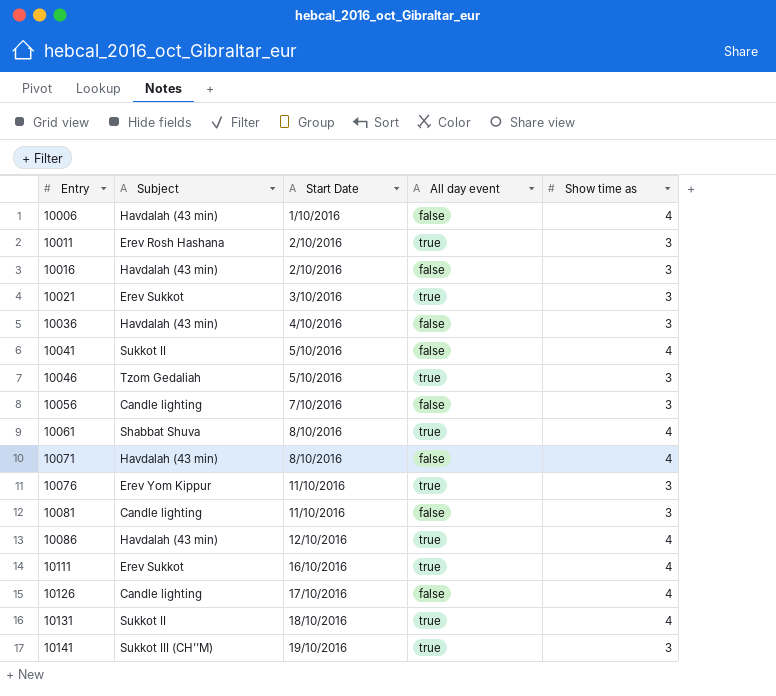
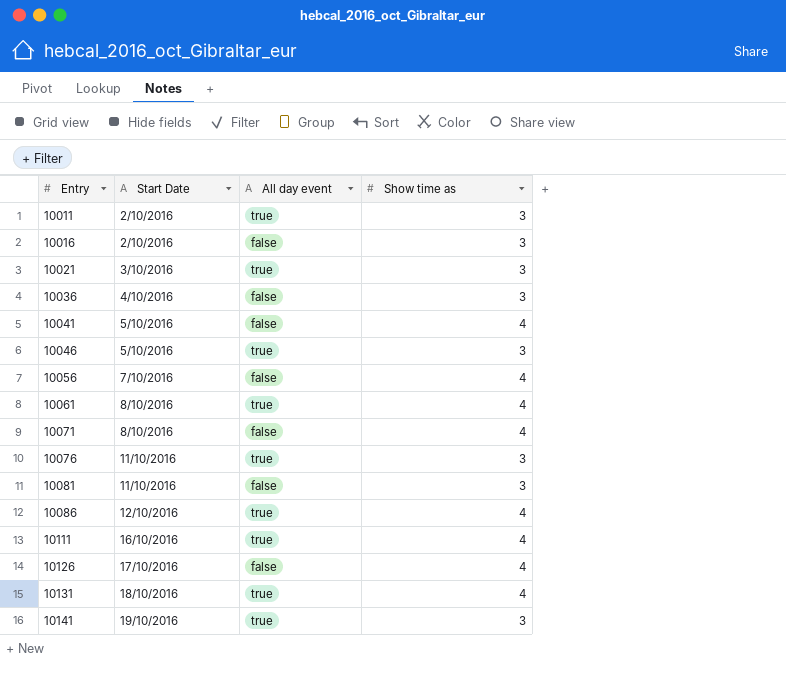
column Subject | position: 2 -> none
row 10006: Havdalah (43 min) | 1/10/2016 | false | 4 -> none
10056 | Show time as: 3 -> 4

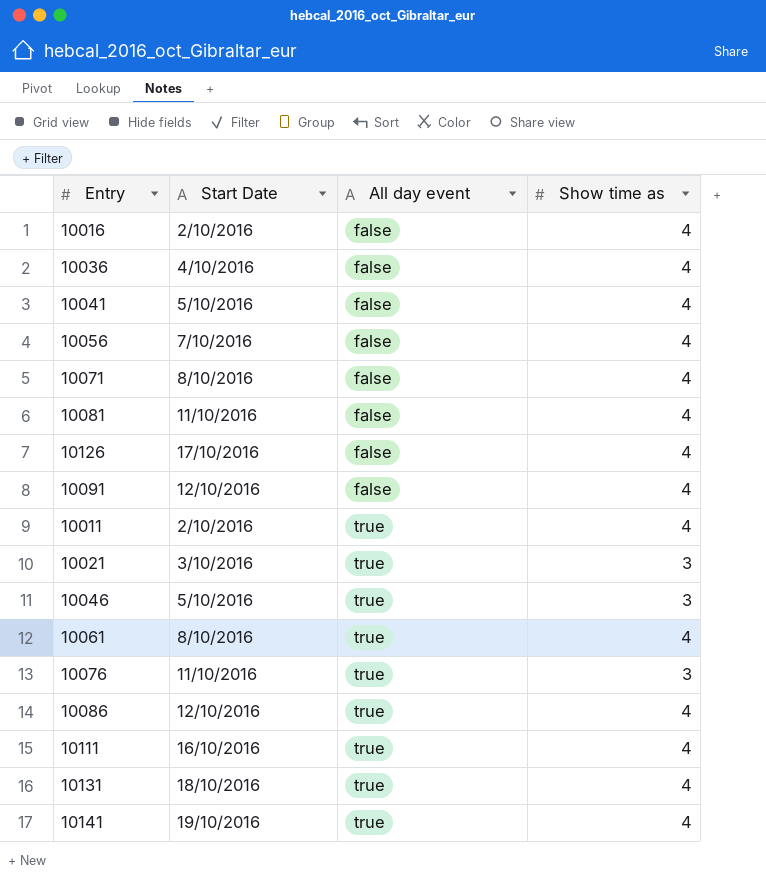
row order: Entry ascending -> All day event ascending
10016 | Show time as: 3 -> 4
10036 | Show time as: 3 -> 4
10081 | Show time as: 3 -> 4
row 10091: none -> 12/10/2016 | false | 4
10011 | Show time as: 3 -> 4
10141 | Show time as: 3 -> 4

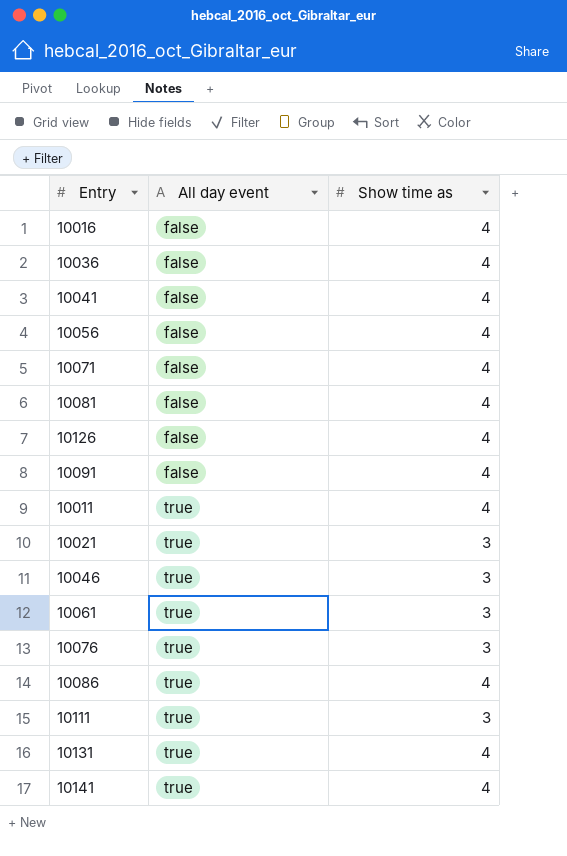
column Start Date | position: 2 -> none
10061 | Show time as: 4 -> 3
10111 | Show time as: 4 -> 3

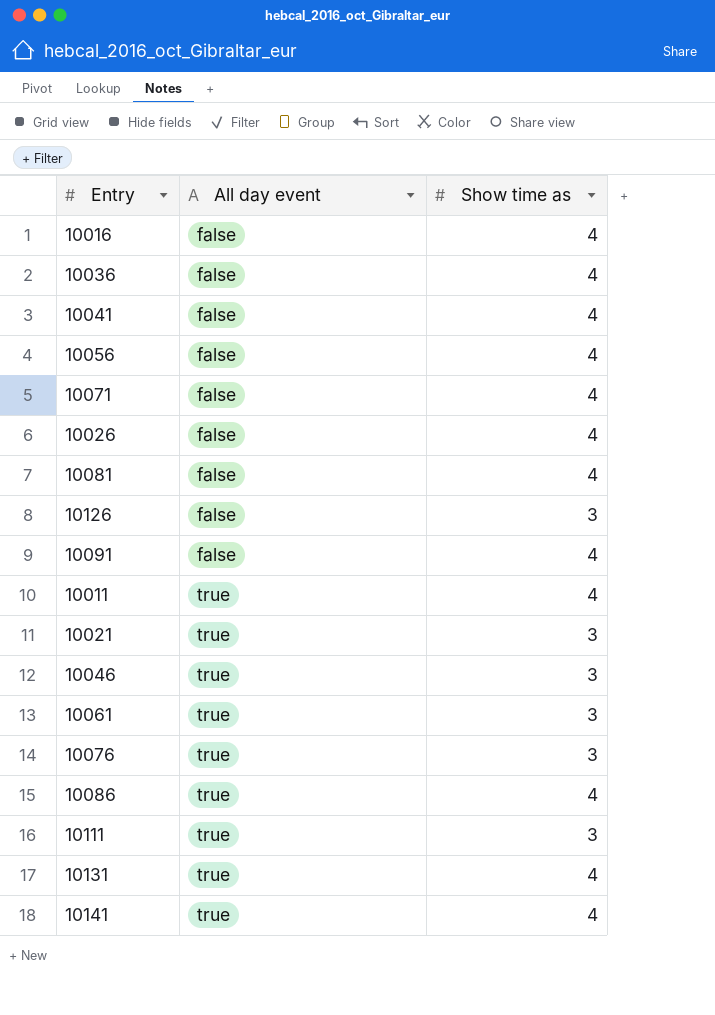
row 10026: none -> false | 4
10126 | Show time as: 4 -> 3

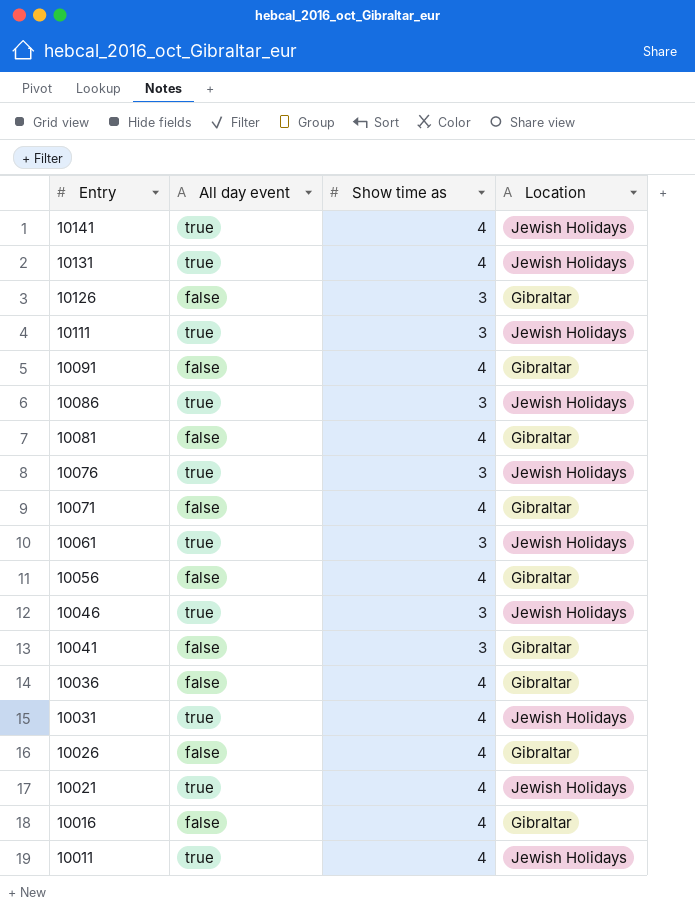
row order: All day event ascending -> Entry descending
column Location | position: none -> 4
10086 | Show time as: 4 -> 3
10041 | Show time as: 4 -> 3
row 10031: none -> true | 4 | Jewish Holidays
10021 | Show time as: 3 -> 4

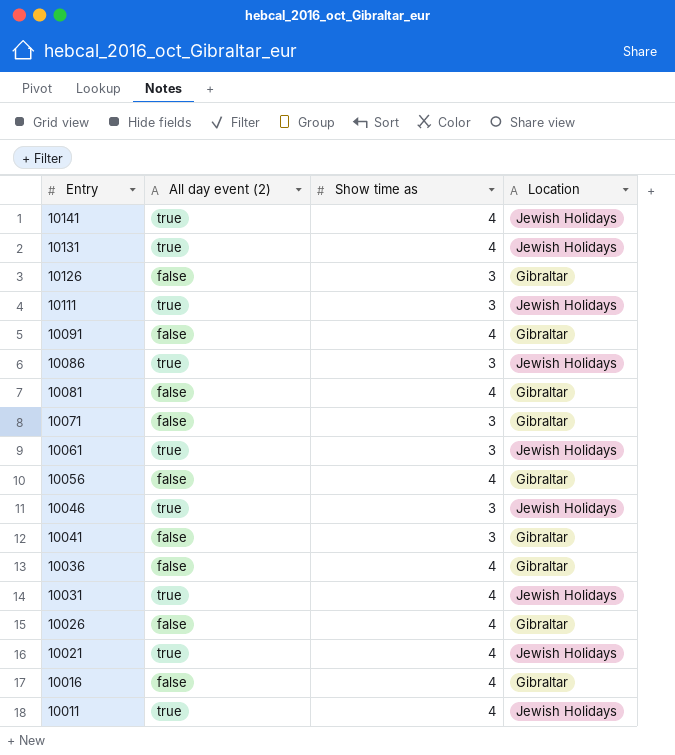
column name: All day event -> All day event (2)
row 10076: true | 3 | Jewish Holidays -> none
10071 | Show time as: 4 -> 3

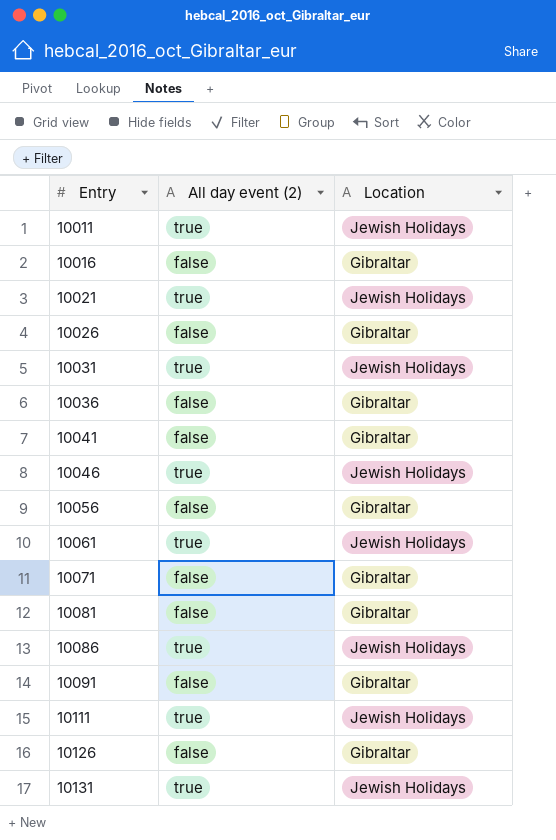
row order: Entry descending -> Entry ascending
column Show time as | position: 3 -> none
row 10141: true | 4 | Jewish Holidays -> none

